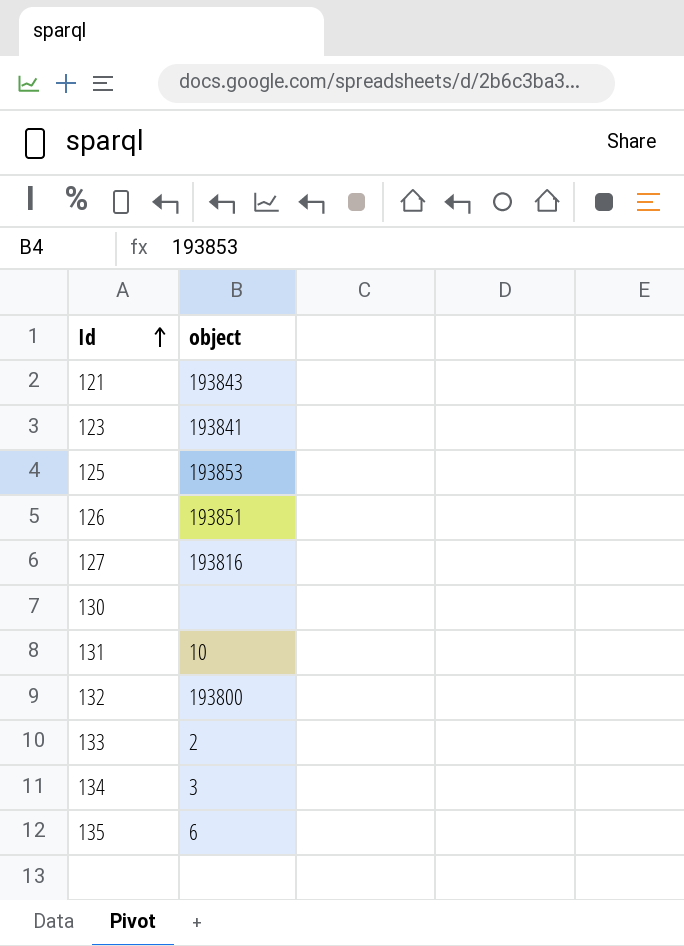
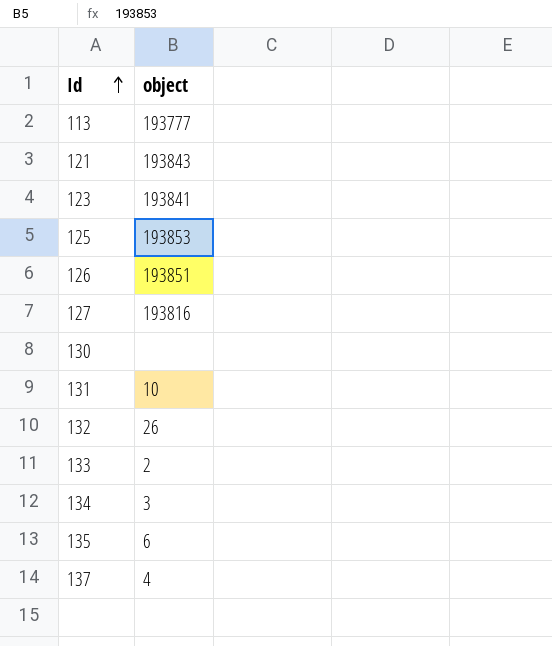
row 113: none -> 193777
132 | object: 193800 -> 26
row 137: none -> 4

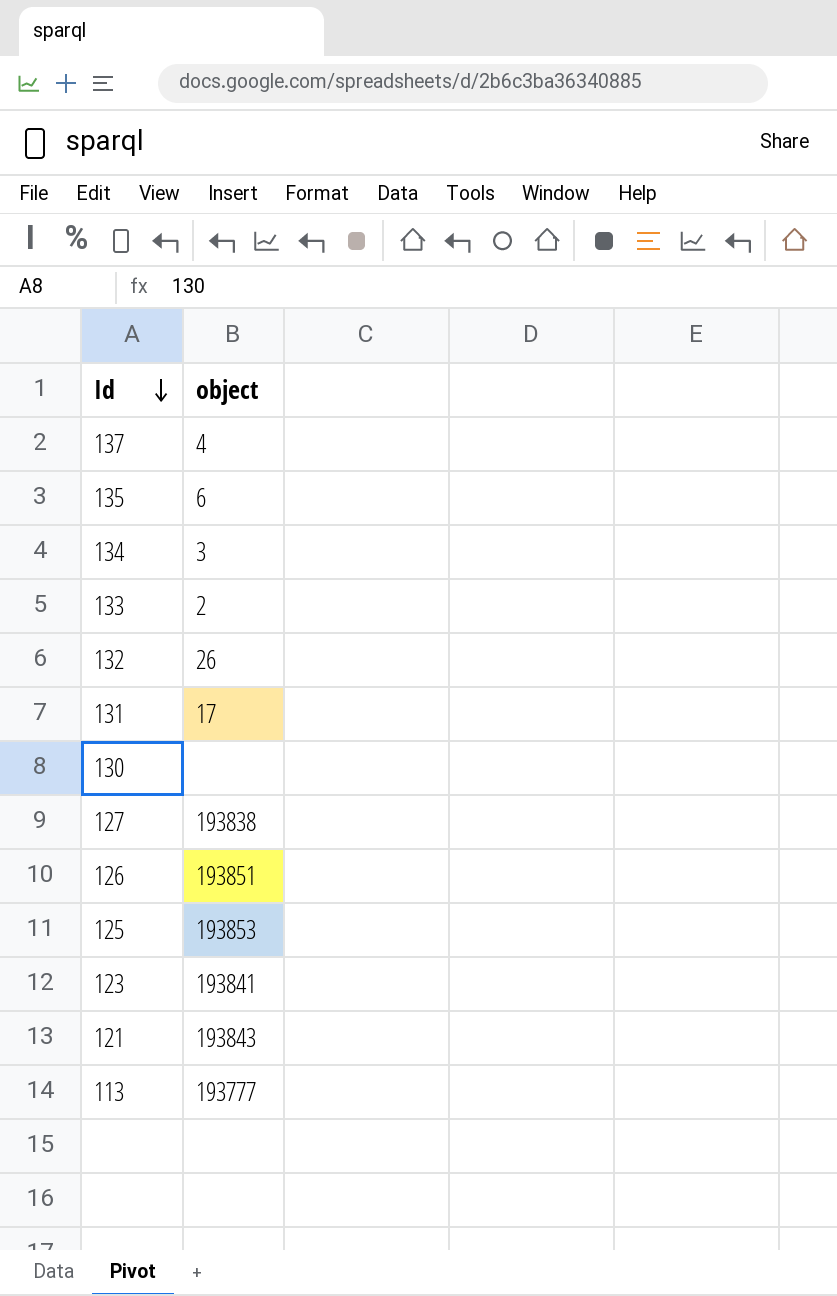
row order: Id ascending -> Id descending
131 | object: 10 -> 17
127 | object: 193816 -> 193838

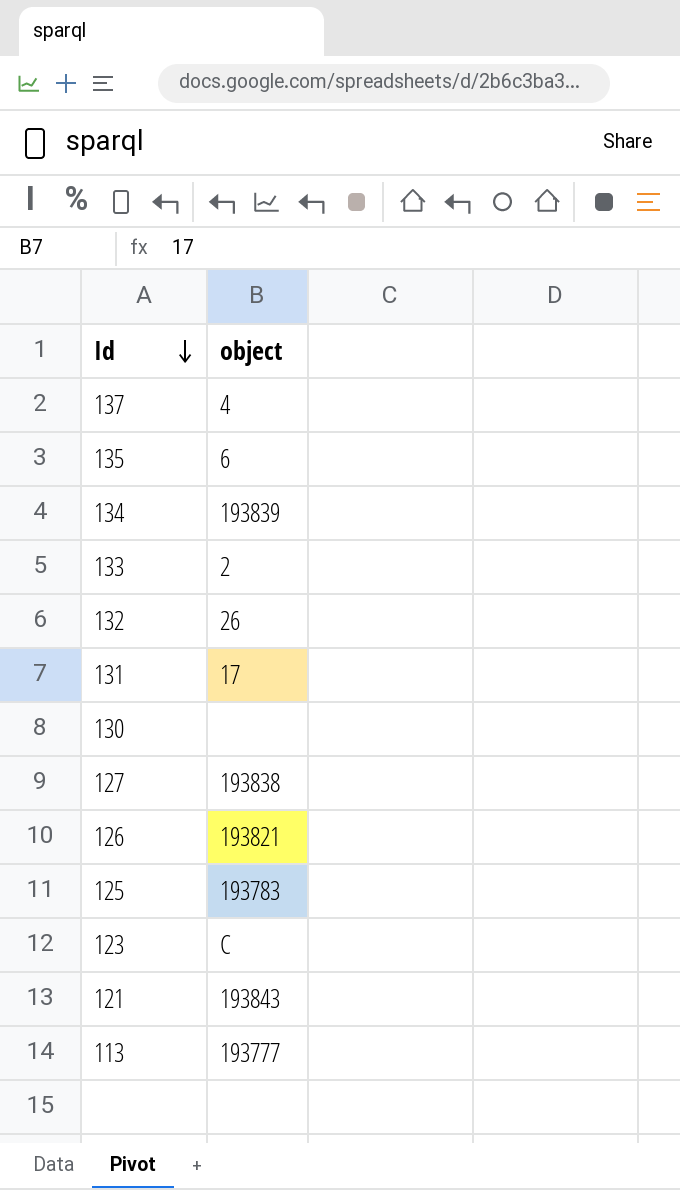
134 | object: 3 -> 193839
126 | object: 193851 -> 193821
125 | object: 193853 -> 193783
123 | object: 193841 -> C

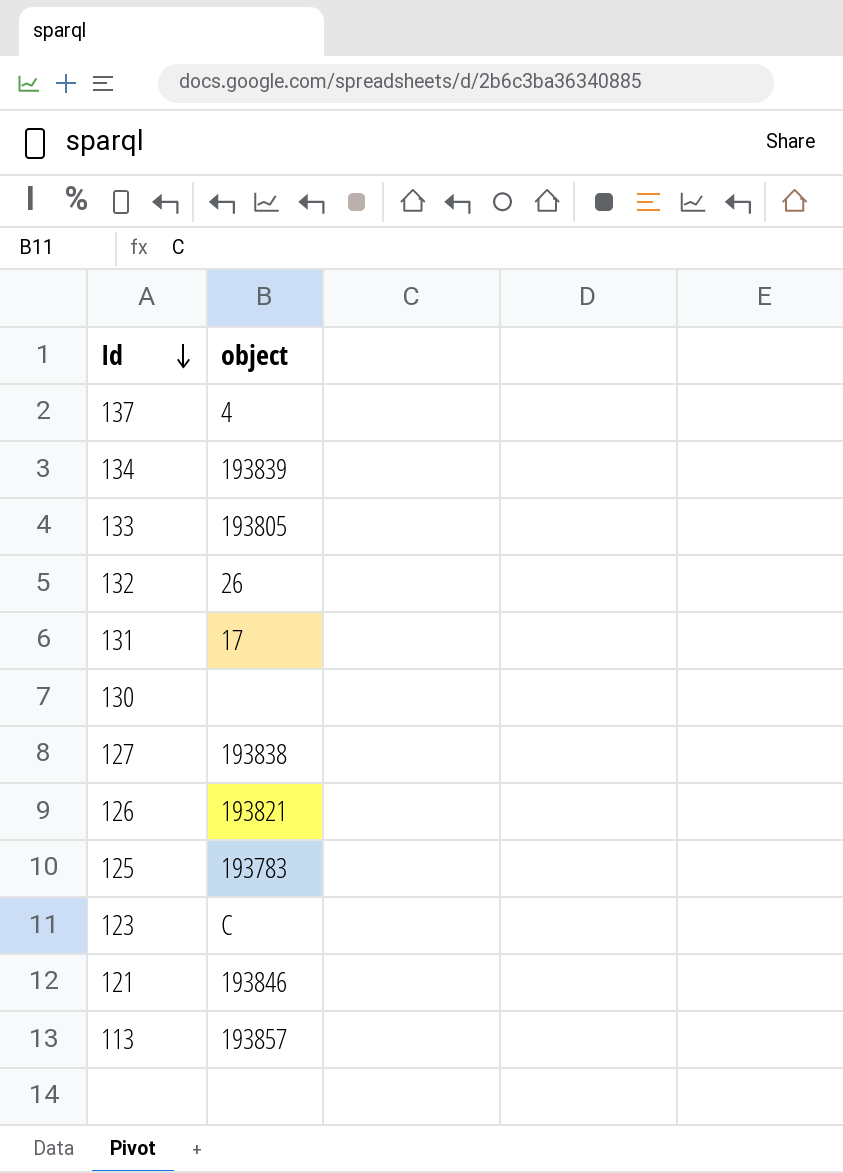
row 135: 6 -> none
133 | object: 2 -> 193805
121 | object: 193843 -> 193846
113 | object: 193777 -> 193857

